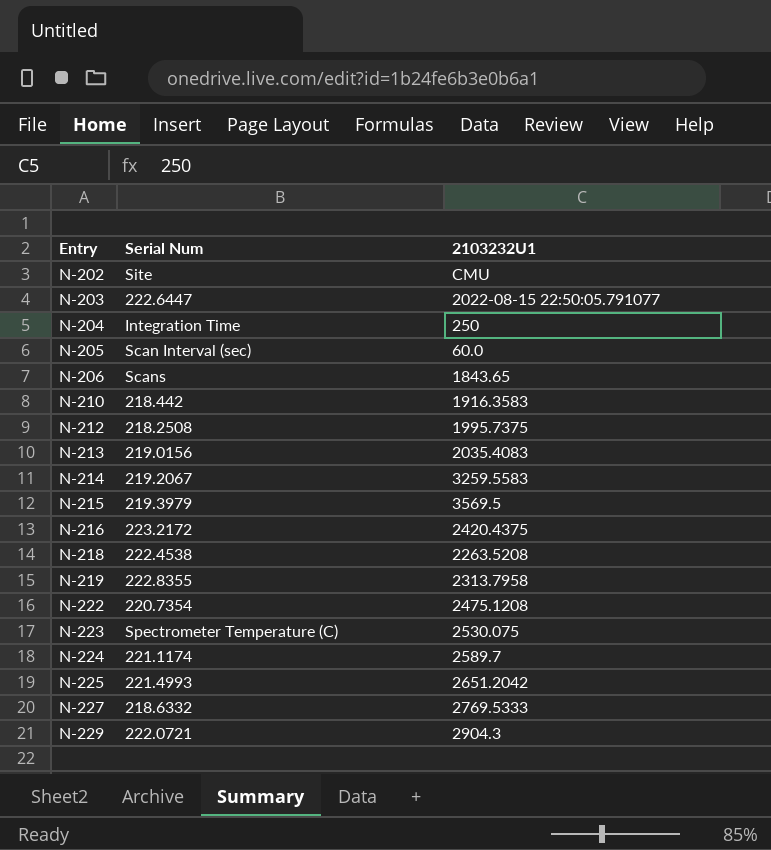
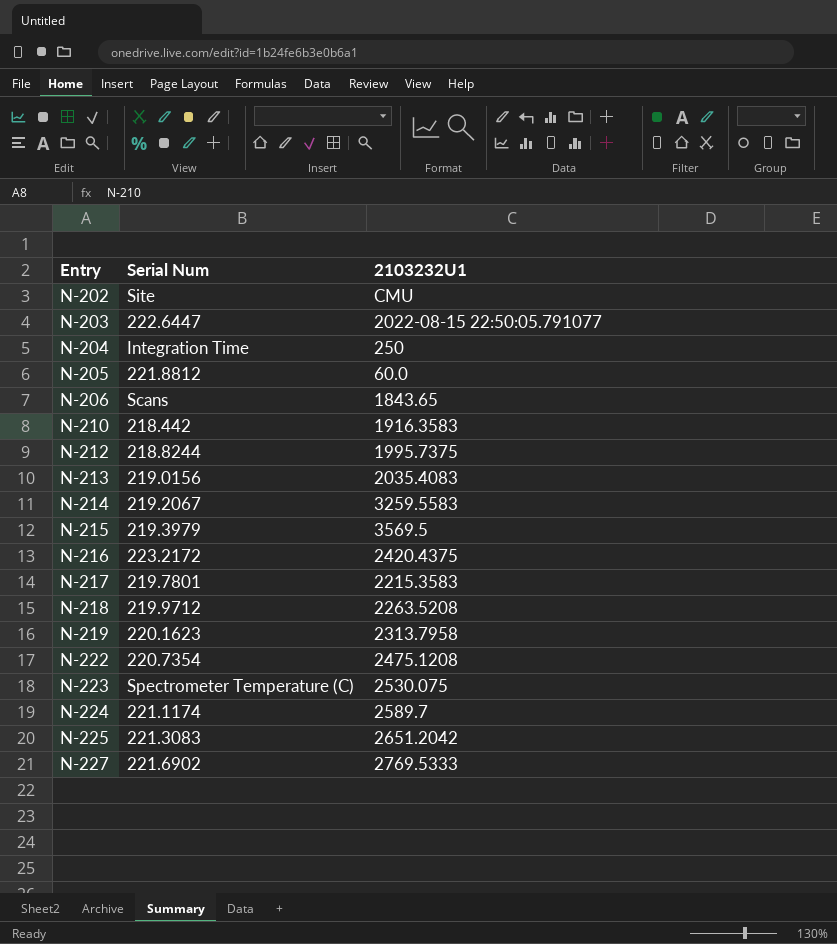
row N-229: 222.0721 | 2904.3 -> none
N-205 | Serial Num: Scan Interval (sec) -> 221.8812
N-212 | Serial Num: 218.2508 -> 218.8244
row N-217: none -> 219.7801 | 2215.3583
N-218 | Serial Num: 222.4538 -> 219.9712
N-219 | Serial Num: 222.8355 -> 220.1623
N-225 | Serial Num: 221.4993 -> 221.3083
N-227 | Serial Num: 218.6332 -> 221.6902

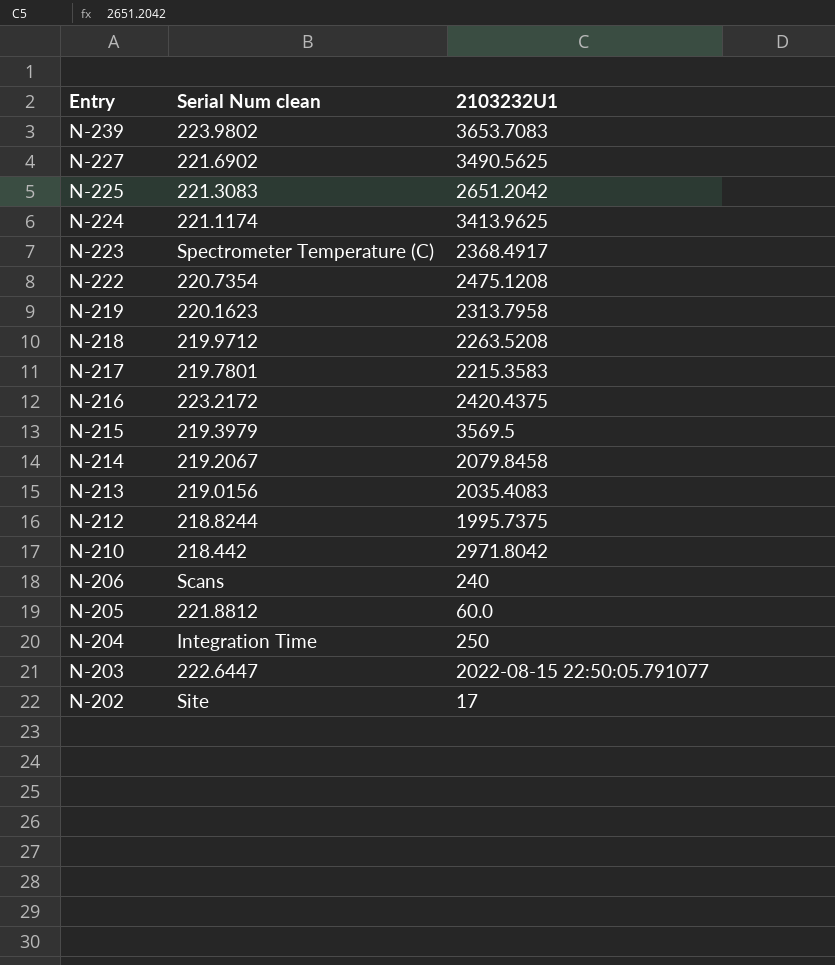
row order: Entry ascending -> Entry descending
column name: Serial Num -> Serial Num clean
row N-239: none -> 223.9802 | 3653.7083
N-227 | 2103232U1: 2769.5333 -> 3490.5625
N-224 | 2103232U1: 2589.7 -> 3413.9625
N-223 | 2103232U1: 2530.075 -> 2368.4917
N-214 | 2103232U1: 3259.5583 -> 2079.8458
N-210 | 2103232U1: 1916.3583 -> 2971.8042
N-206 | 2103232U1: 1843.65 -> 240
N-202 | 2103232U1: CMU -> 17

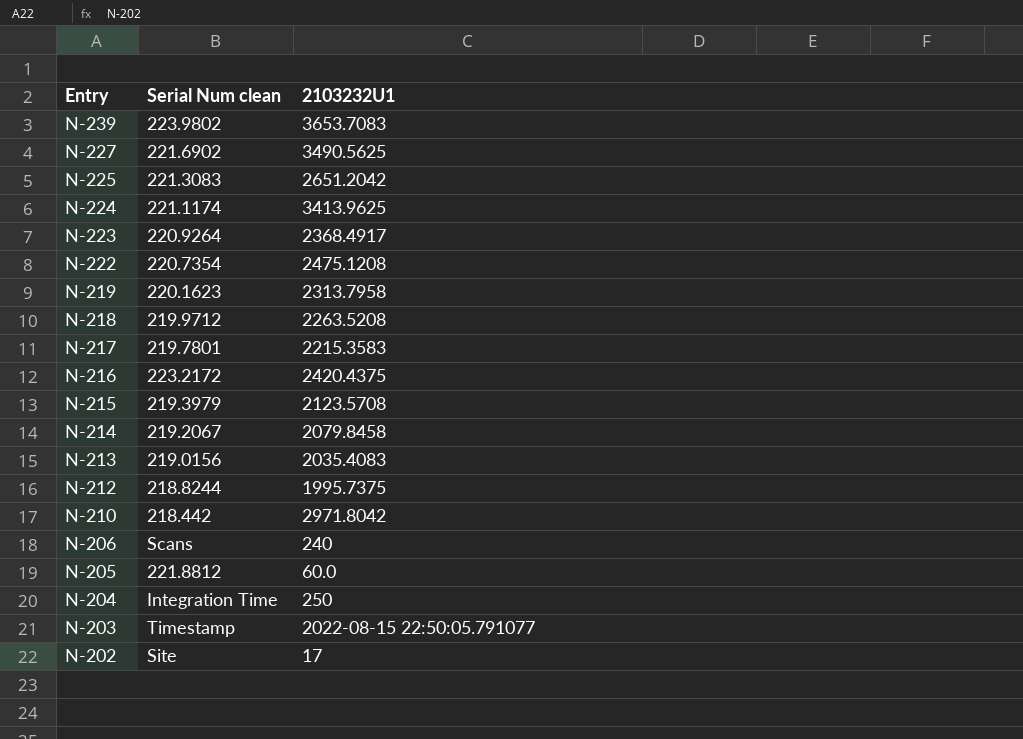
N-223 | Serial Num clean: Spectrometer Temperature (C) -> 220.9264
N-215 | 2103232U1: 3569.5 -> 2123.5708
N-203 | Serial Num clean: 222.6447 -> Timestamp

